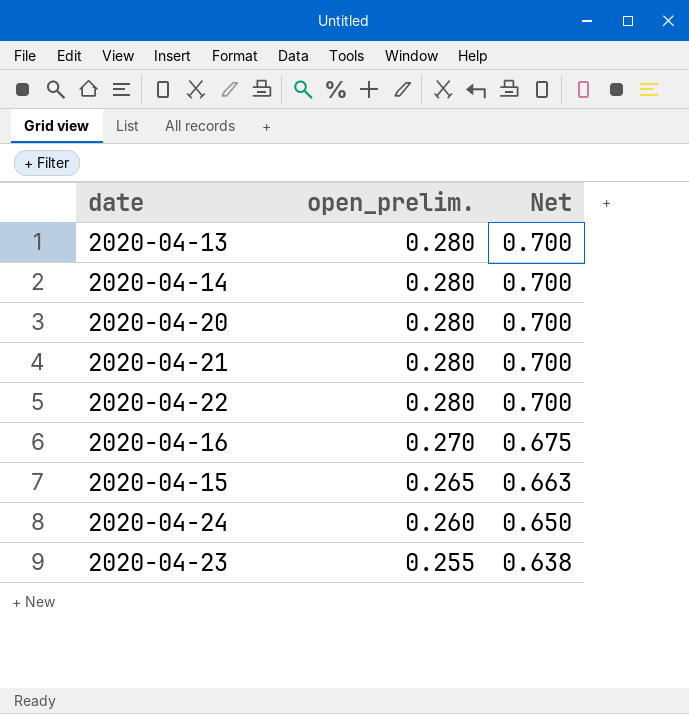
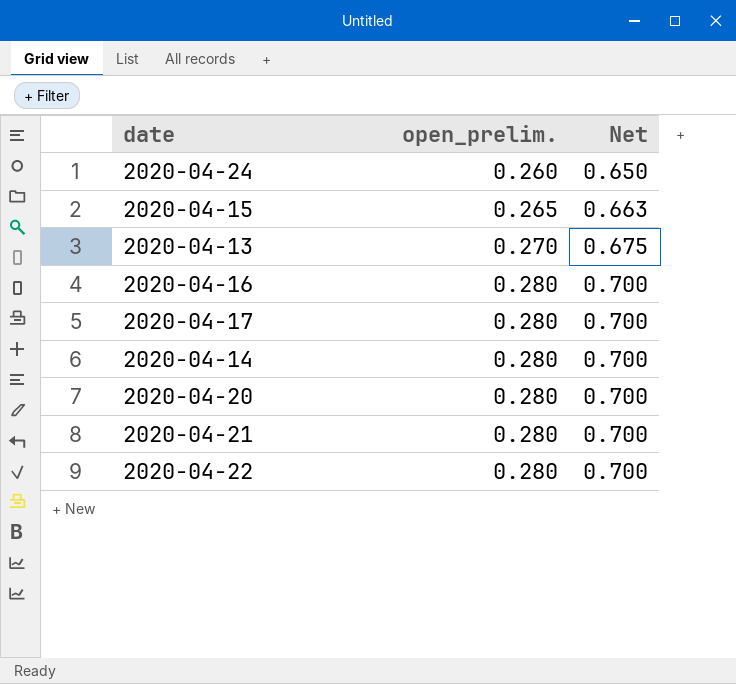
row order: open_prelim. descending -> open_prelim. ascending
row 2020-04-23: 0.255 | 0.638 -> none
2020-04-13 | open_prelim.: 0.280 -> 0.270
2020-04-13 | Net: 0.700 -> 0.675
2020-04-16 | open_prelim.: 0.270 -> 0.280
2020-04-16 | Net: 0.675 -> 0.700
row 2020-04-17: none -> 0.280 | 0.700

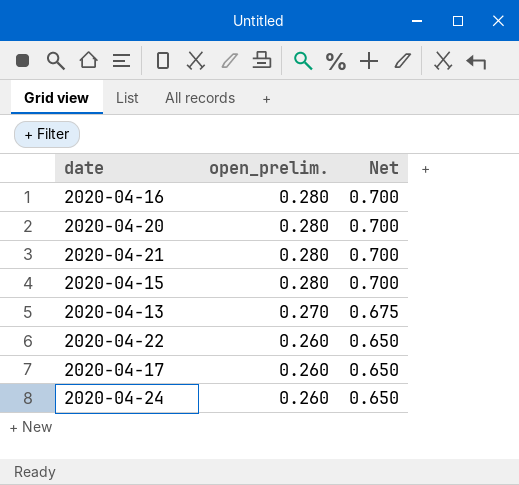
row order: open_prelim. ascending -> open_prelim. descending
row 2020-04-14: 0.280 | 0.700 -> none
2020-04-15 | open_prelim.: 0.265 -> 0.280
2020-04-15 | Net: 0.663 -> 0.700
2020-04-22 | open_prelim.: 0.280 -> 0.260
2020-04-22 | Net: 0.700 -> 0.650
2020-04-17 | open_prelim.: 0.280 -> 0.260
2020-04-17 | Net: 0.700 -> 0.650

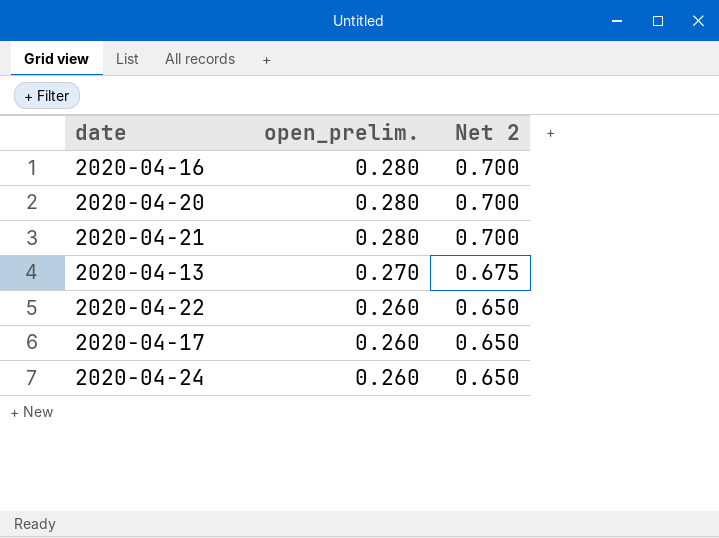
column name: Net -> Net 2
row 2020-04-15: 0.280 | 0.700 -> none

